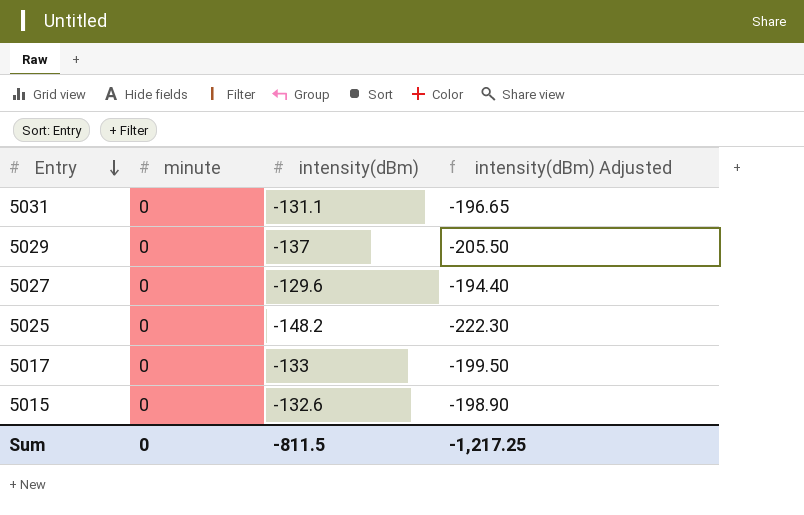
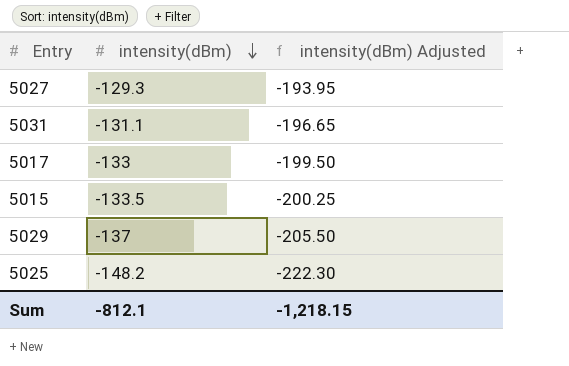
row order: Entry descending -> intensity(dBm) descending
column minute | position: 2 -> none
5027 | intensity(dBm): -129.6 -> -129.3
5027 | intensity(dBm) Adjusted: -194.40 -> -193.95
5015 | intensity(dBm): -132.6 -> -133.5
5015 | intensity(dBm) Adjusted: -198.90 -> -200.25
Sum | intensity(dBm): -811.5 -> -812.1
Sum | intensity(dBm) Adjusted: -1,217.25 -> -1,218.15

